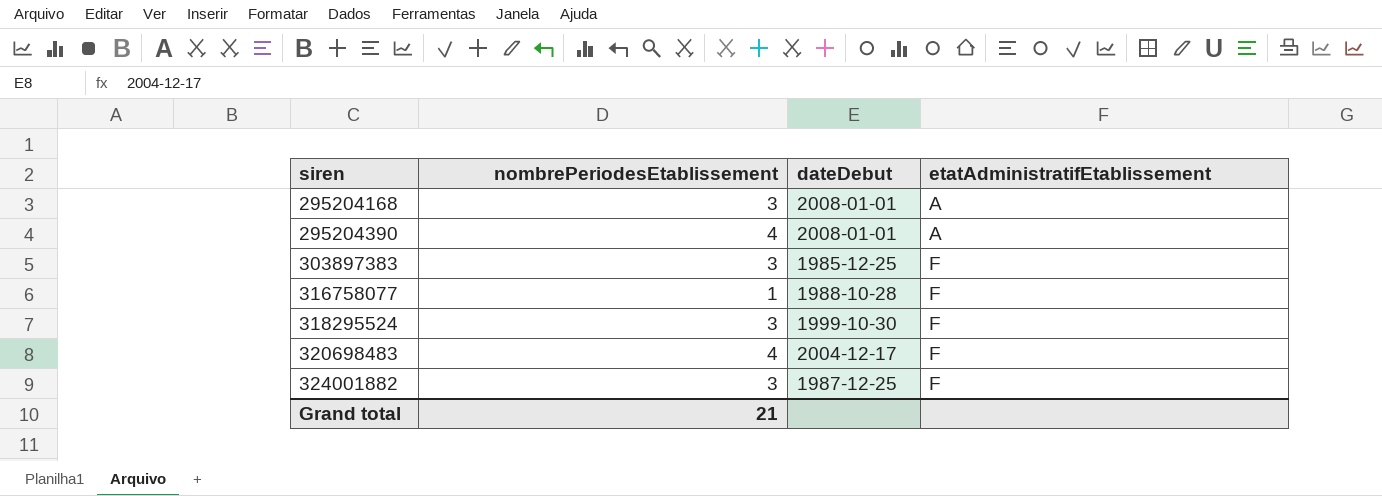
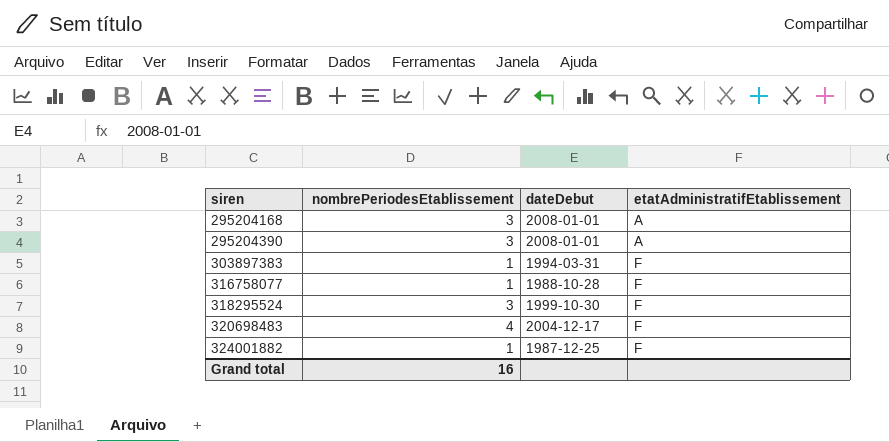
295204390 | nombrePeriodesEtablissement: 4 -> 3
303897383 | nombrePeriodesEtablissement: 3 -> 1
303897383 | dateDebut: 1985-12-25 -> 1994-03-31
324001882 | nombrePeriodesEtablissement: 3 -> 1
Grand total | nombrePeriodesEtablissement: 21 -> 16

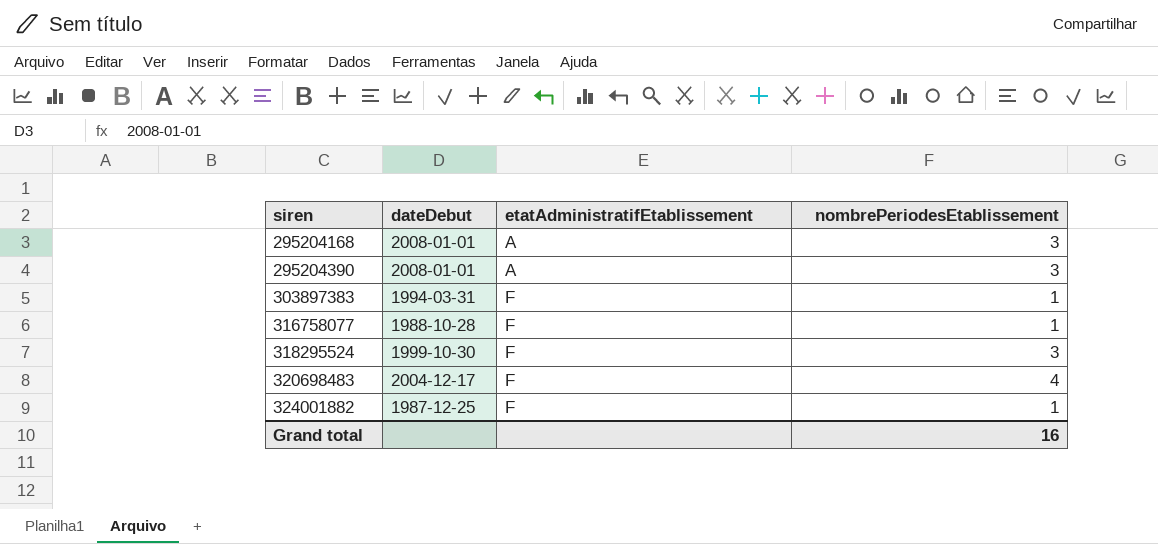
column nombrePeriodesEtablissement | position: 2 -> 4

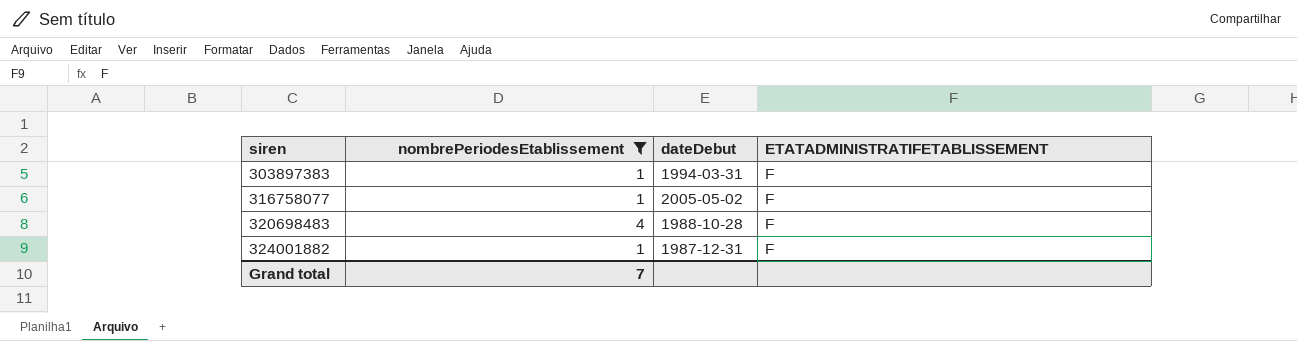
filter: none -> nombrePeriodesEtablissement != 3
column nombrePeriodesEtablissement | position: 4 -> 2
column name: etatAdministratifEtablissement -> ETATADMINISTRATIFETABLISSEMENT
316758077 | dateDebut: 1988-10-28 -> 2005-05-02
320698483 | dateDebut: 2004-12-17 -> 1988-10-28
324001882 | dateDebut: 1987-12-25 -> 1987-12-31
Grand total | nombrePeriodesEtablissement: 16 -> 7

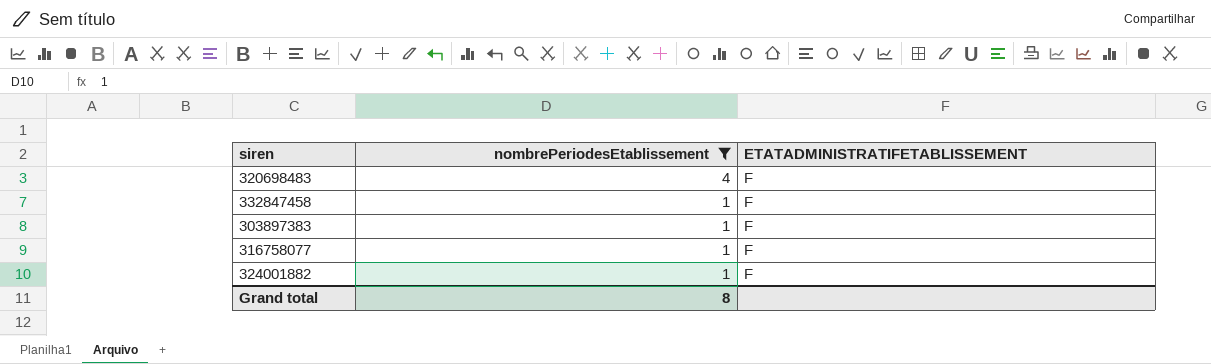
row order: siren ascending -> nombrePeriodesEtablissement descending
column dateDebut | position: 3 -> none
row 332847458: none -> 1 | F
Grand total | nombrePeriodesEtablissement: 7 -> 8

